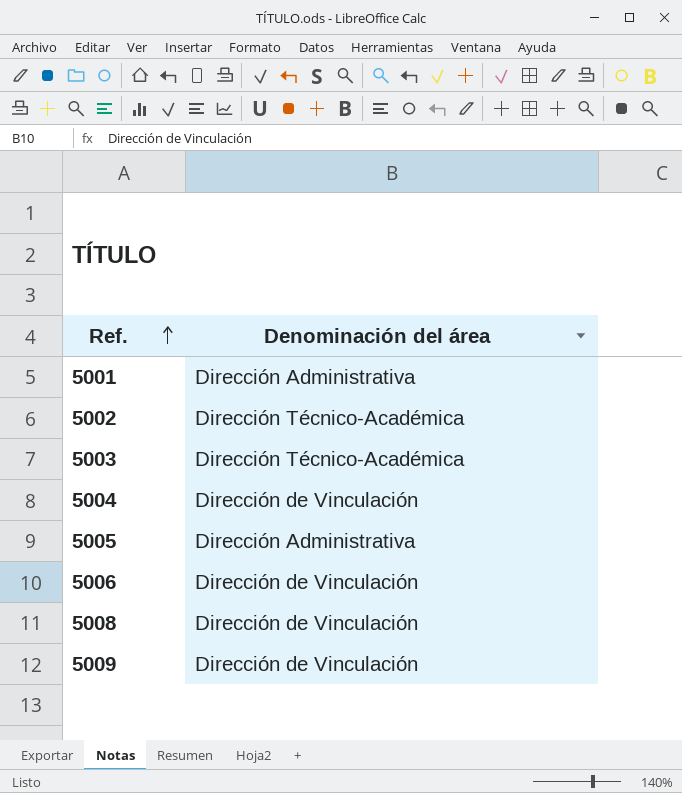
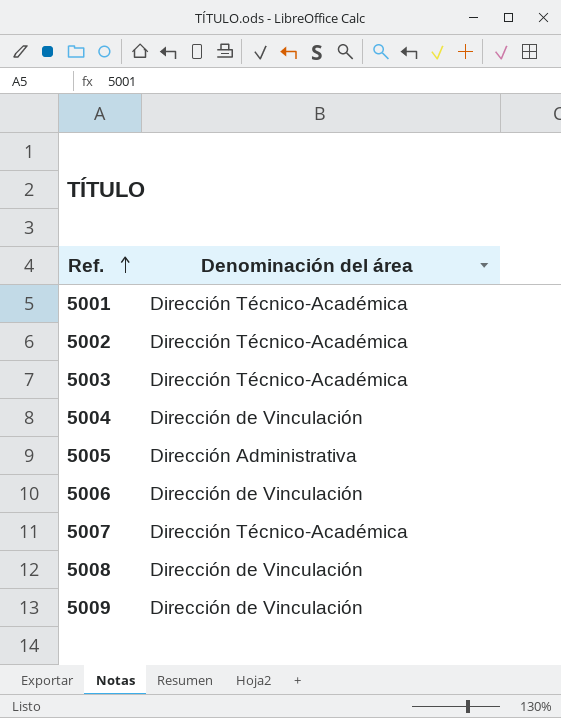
5001 | Denominación del área: Dirección Administrativa -> Dirección Técnico-Académica
row 5007: none -> Dirección Técnico-Académica

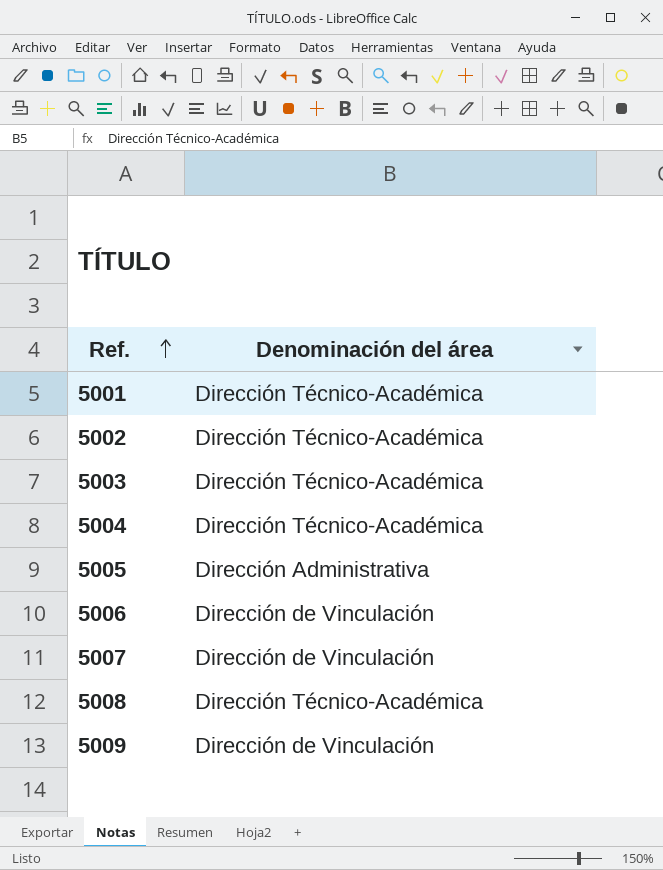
5004 | Denominación del área: Dirección de Vinculación -> Dirección Técnico-Académica
5007 | Denominación del área: Dirección Técnico-Académica -> Dirección de Vinculación
5008 | Denominación del área: Dirección de Vinculación -> Dirección Técnico-Académica

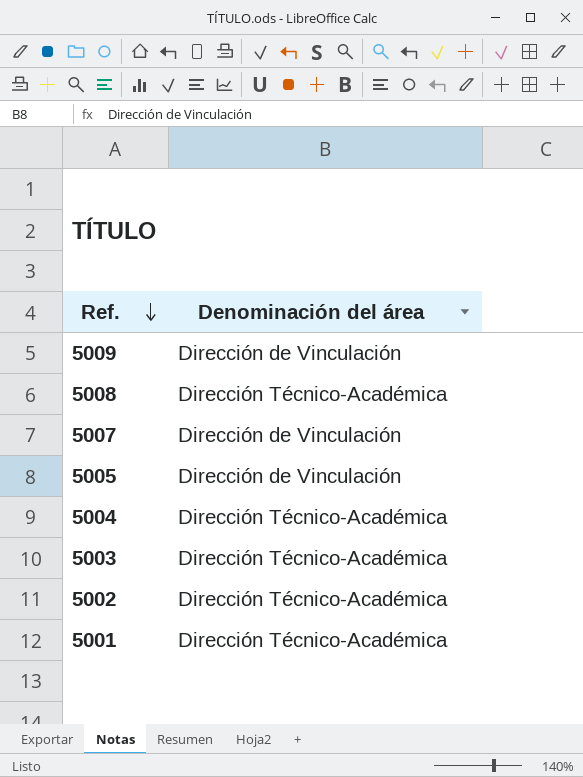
row order: Ref. ascending -> Ref. descending
row 5006: Dirección de Vinculación -> none
5005 | Denominación del área: Dirección Administrativa -> Dirección de Vinculación

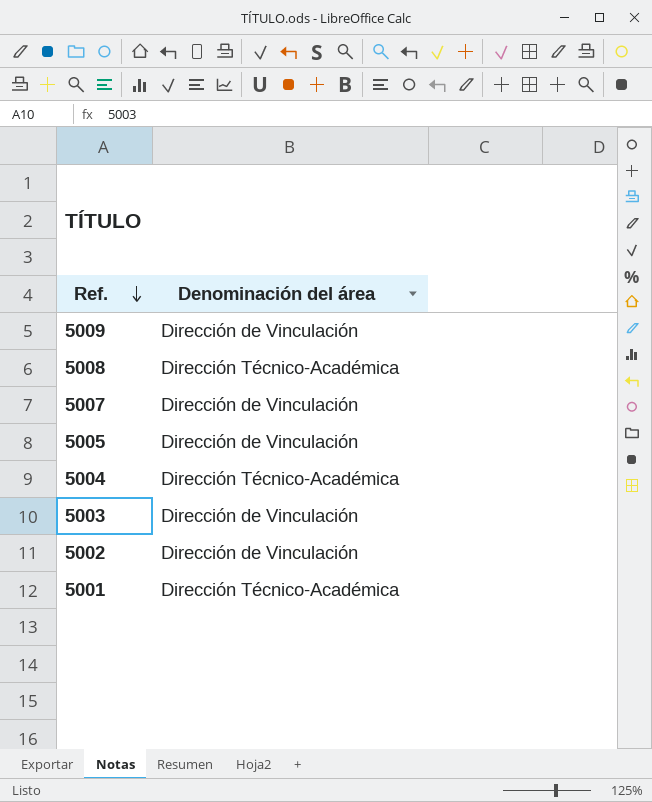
5003 | Denominación del área: Dirección Técnico-Académica -> Dirección de Vinculación
5002 | Denominación del área: Dirección Técnico-Académica -> Dirección de Vinculación

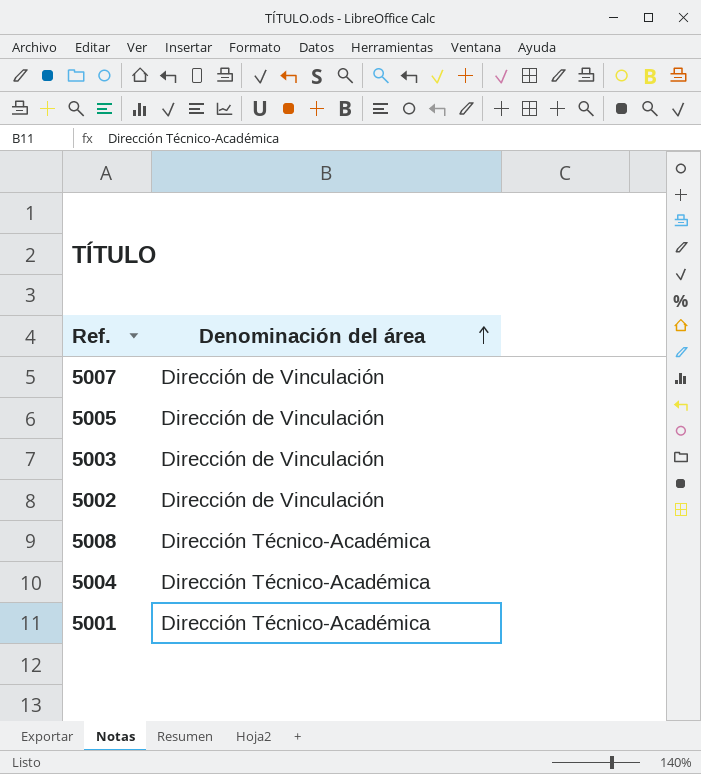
row order: Ref. descending -> Denominación del área ascending
row 5009: Dirección de Vinculación -> none

